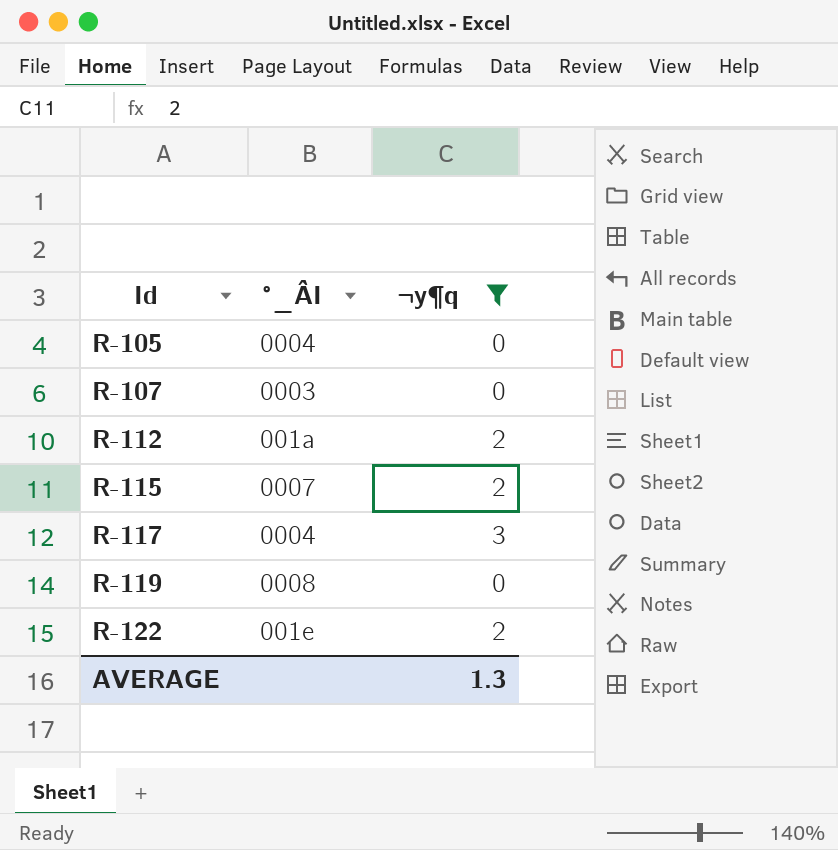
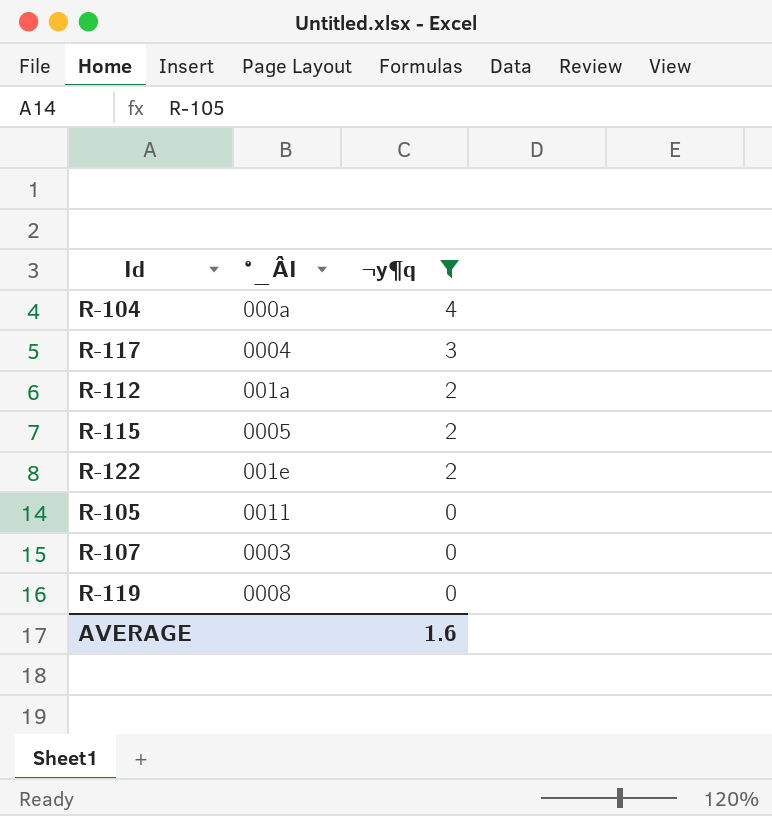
row order: Id ascending -> ¬y¶q descending
row R-104: none -> 000a | 4
R-115 | °_ÂI: 0007 -> 0005
R-105 | °_ÂI: 0004 -> 0011
AVERAGE | ¬y¶q: 1.3 -> 1.6

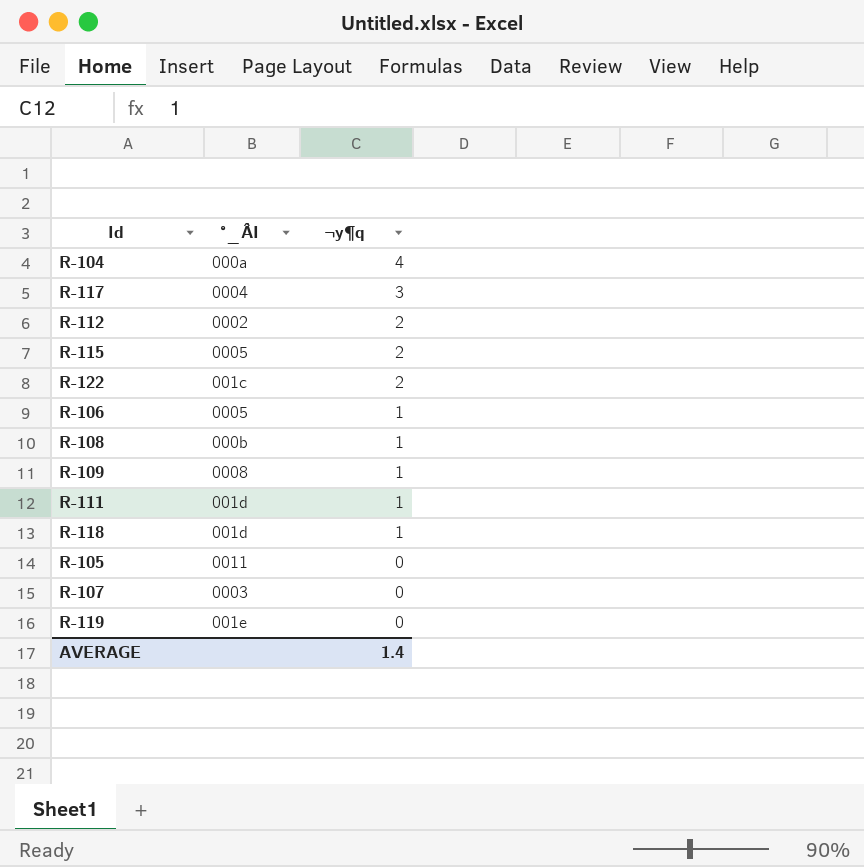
filter: ¬y¶q != 1 -> none
R-112 | °_ÂI: 001a -> 0002
R-122 | °_ÂI: 001e -> 001c
R-119 | °_ÂI: 0008 -> 001e
AVERAGE | ¬y¶q: 1.6 -> 1.4

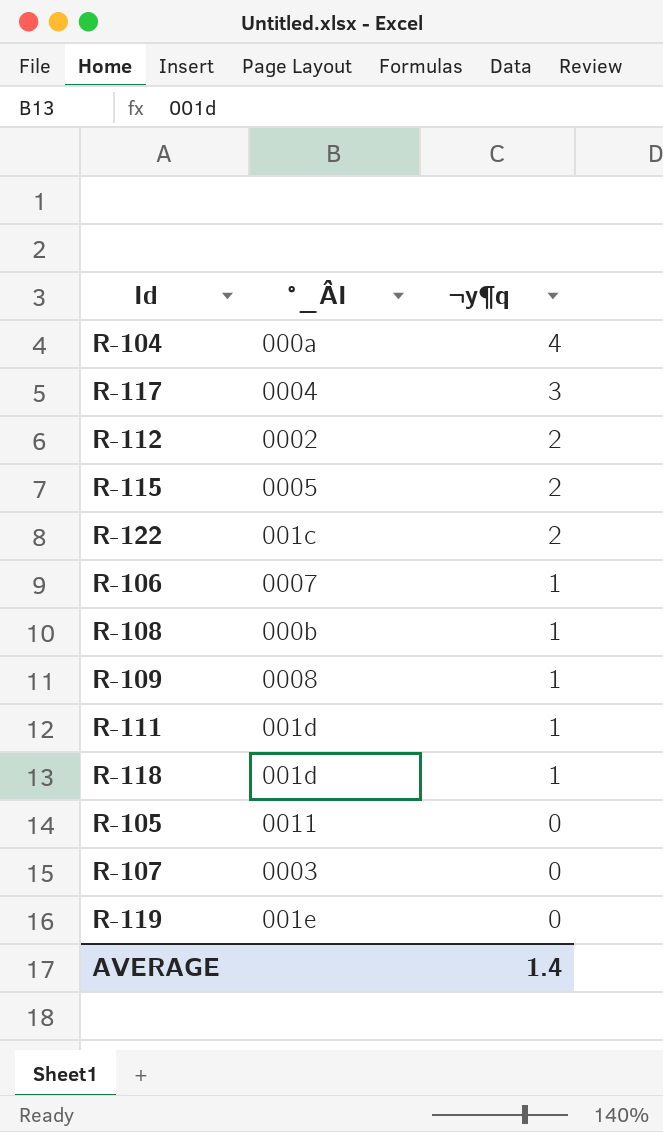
R-106 | °_ÂI: 0005 -> 0007

